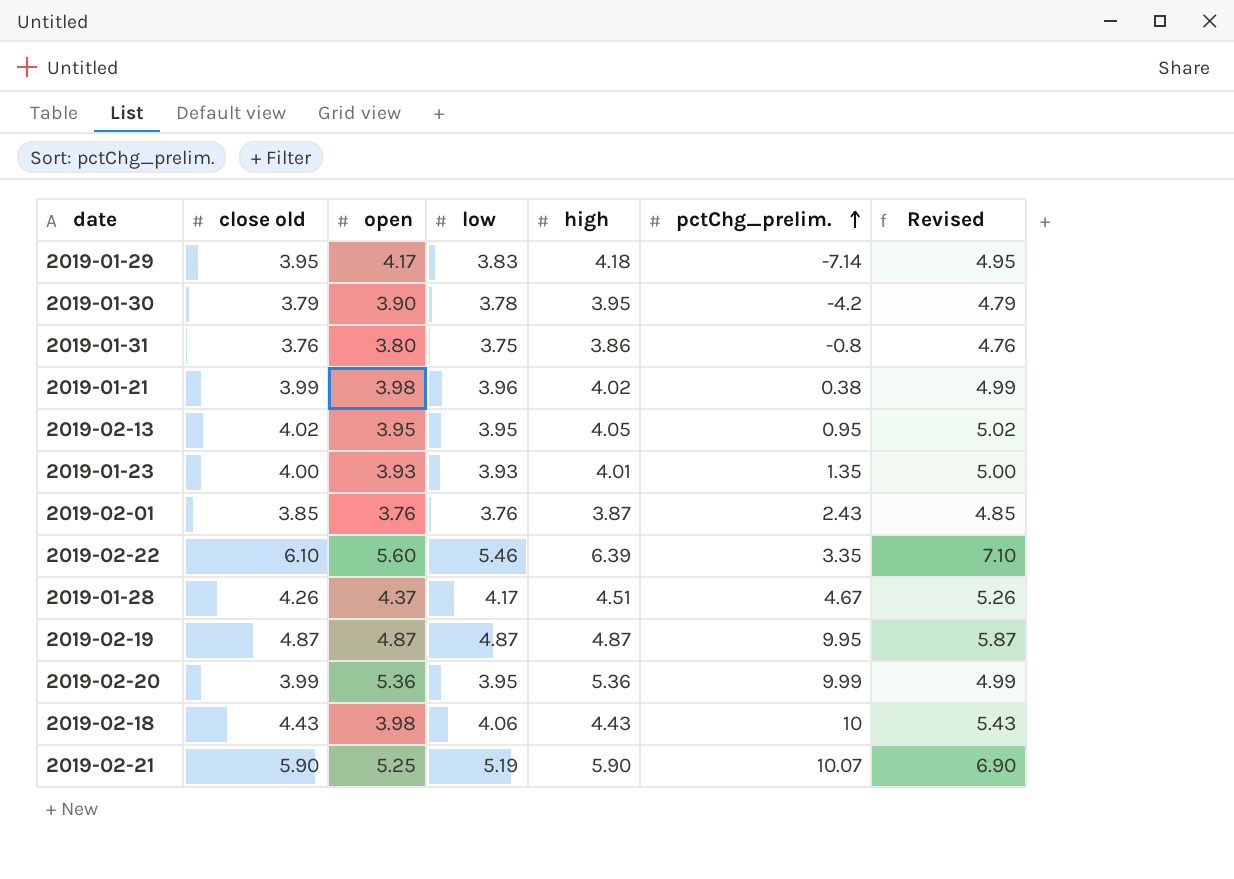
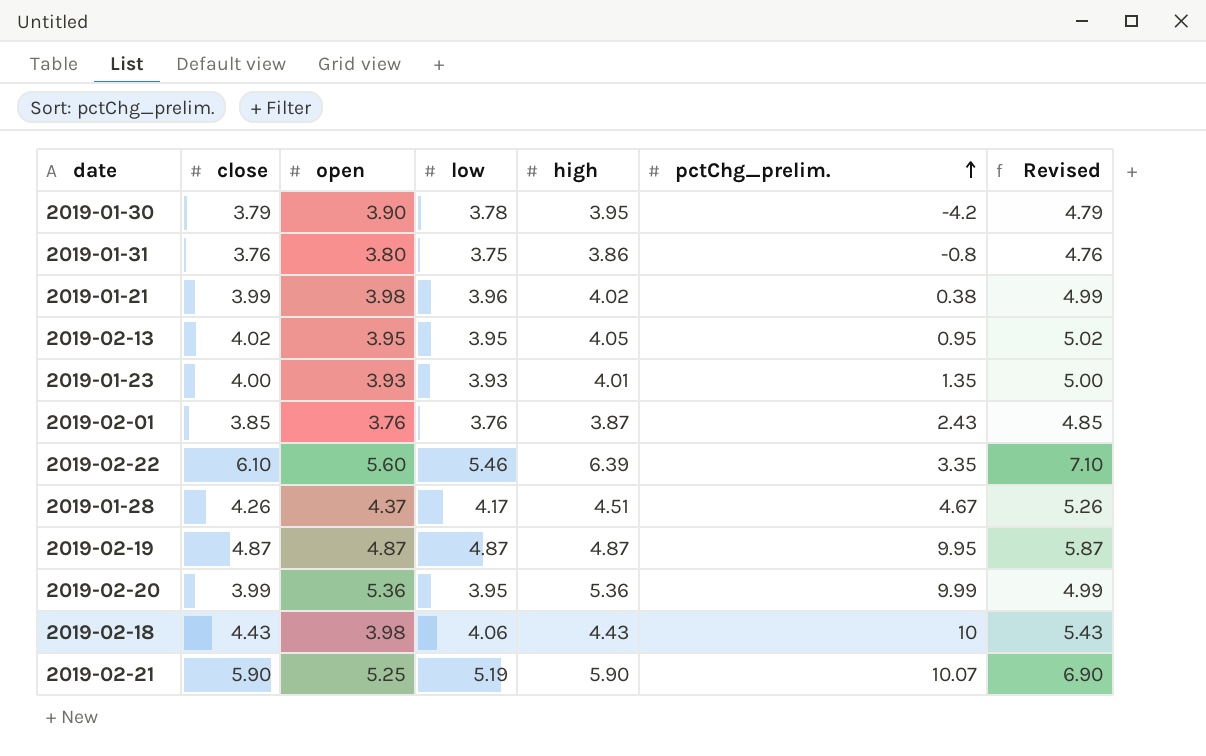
column name: close old -> close
row 2019-01-29: 3.95 | 4.17 | 3.83 | 4.18 | -7.14 | 4.95 -> none

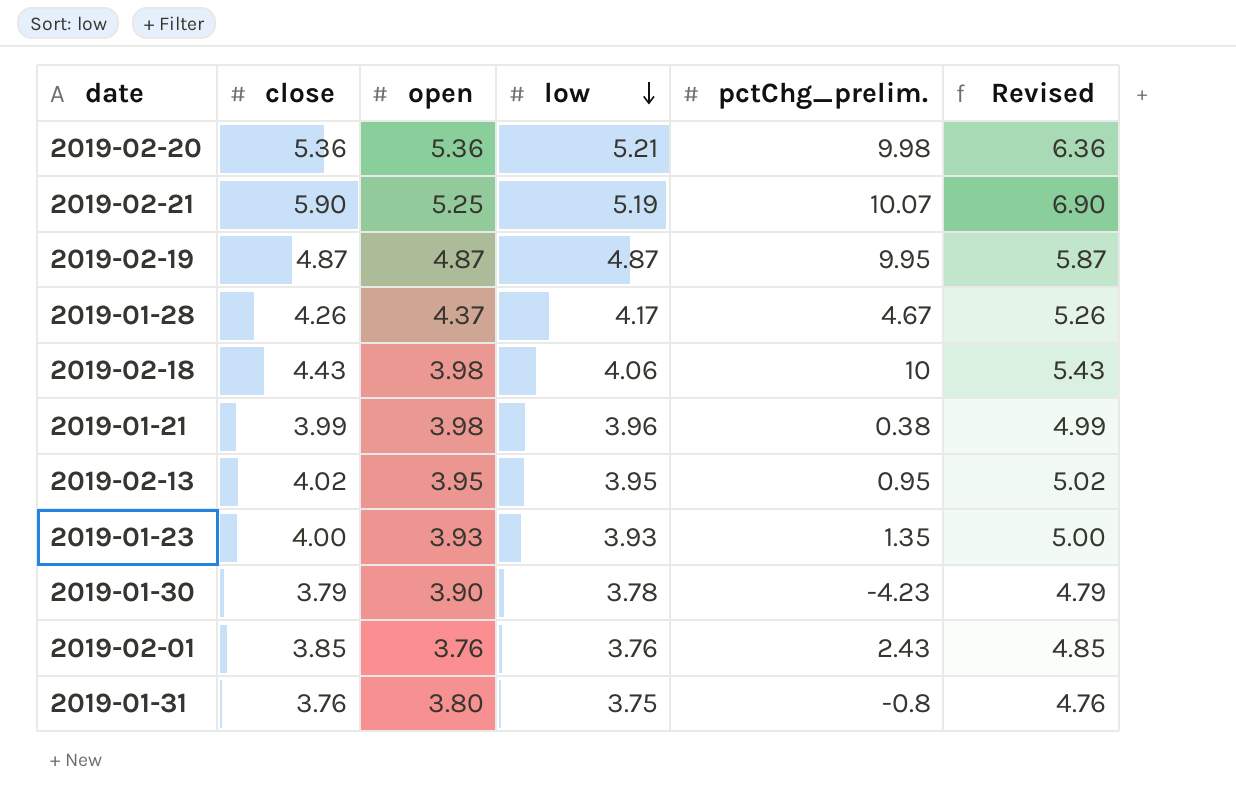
row order: pctChg_prelim. ascending -> low descending
column high | position: 5 -> none
row 2019-02-22: 6.10 | 5.60 | 5.46 | 6.39 | 3.35 | 7.10 -> none
2019-02-20 | close: 3.99 -> 5.36
2019-02-20 | low: 3.95 -> 5.21
2019-02-20 | pctChg_prelim.: 9.99 -> 9.98
2019-02-20 | Revised: 4.99 -> 6.36
2019-01-30 | pctChg_prelim.: -4.2 -> -4.23

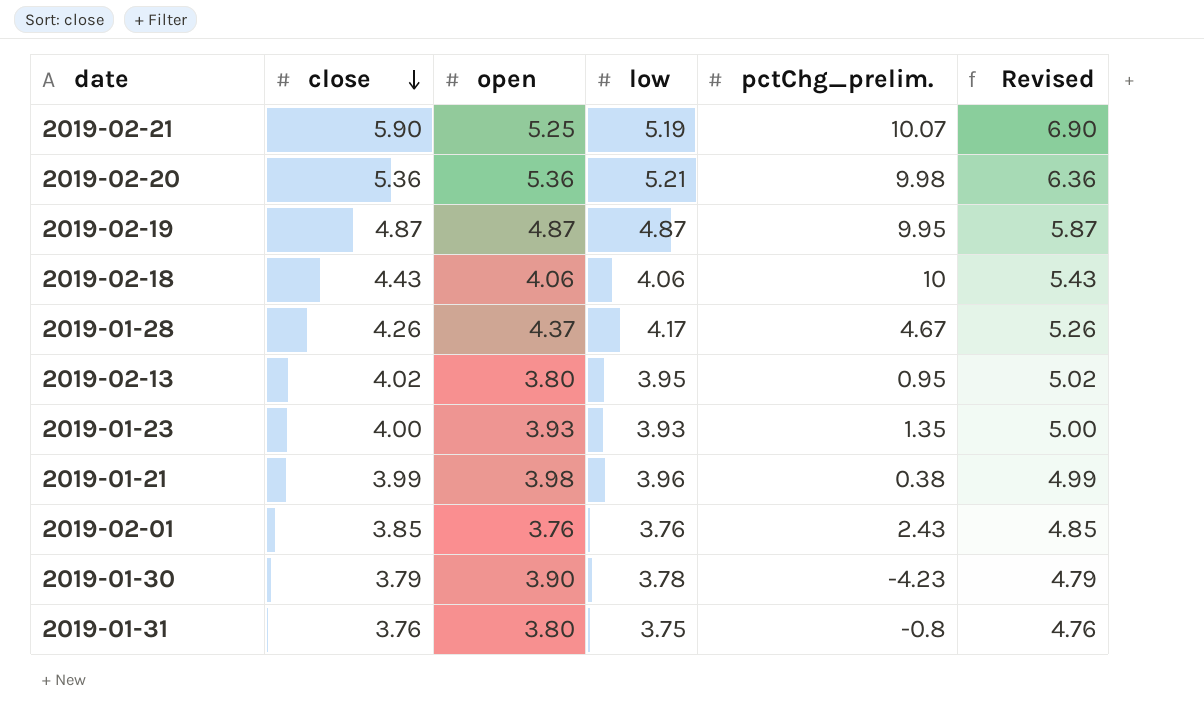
row order: low descending -> close descending
2019-02-18 | open: 3.98 -> 4.06
2019-02-13 | open: 3.95 -> 3.80

